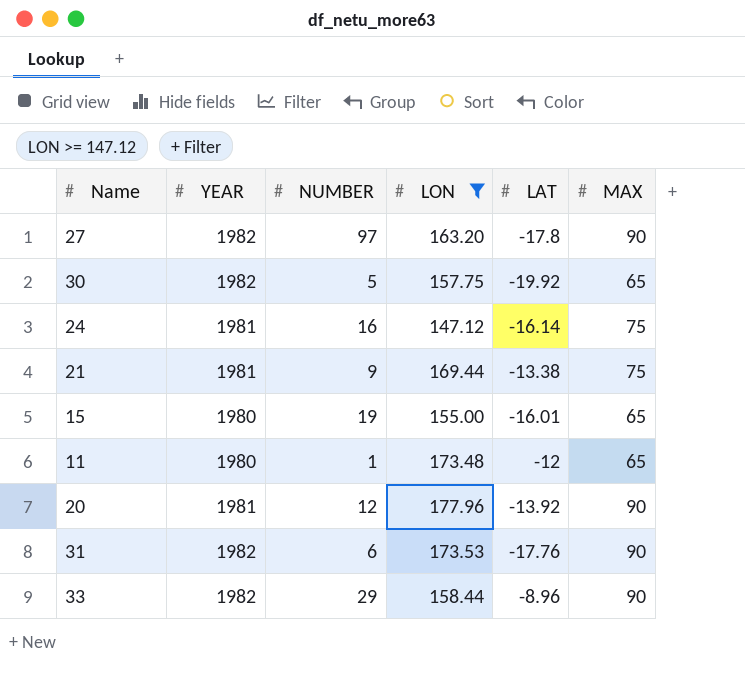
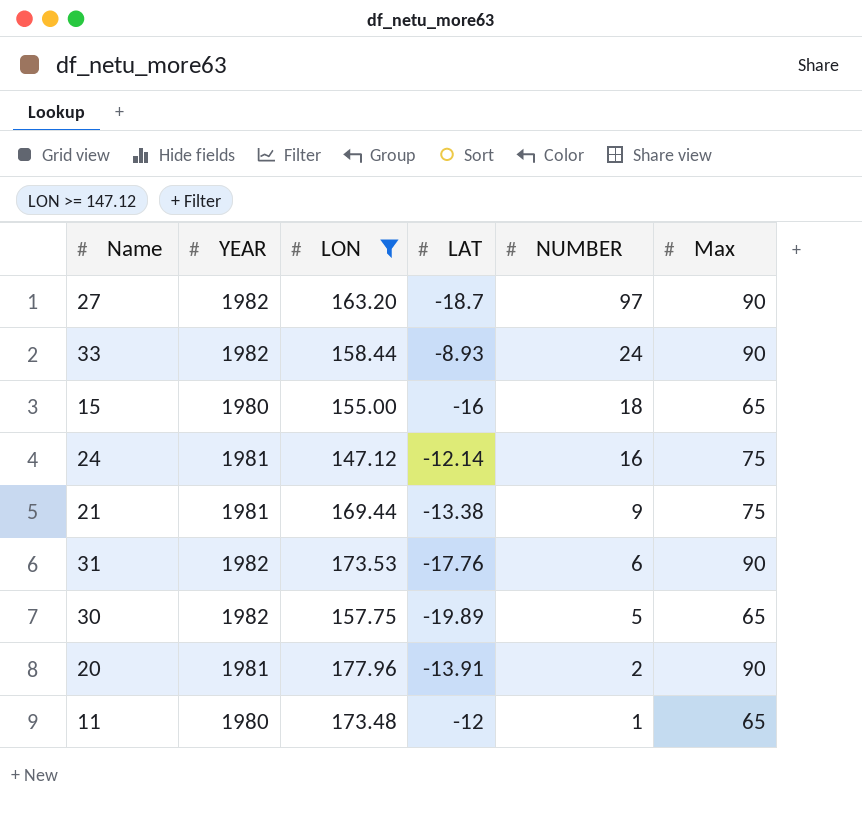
row order: none -> NUMBER descending
column NUMBER | position: 3 -> 5
column name: MAX -> Max
27 | LAT: -17.8 -> -18.7
33 | LAT: -8.96 -> -8.93
33 | NUMBER: 29 -> 24
15 | LAT: -16.01 -> -16
15 | NUMBER: 19 -> 18
24 | LAT: -16.14 -> -12.14
30 | LAT: -19.92 -> -19.89
20 | LAT: -13.92 -> -13.91
20 | NUMBER: 12 -> 2

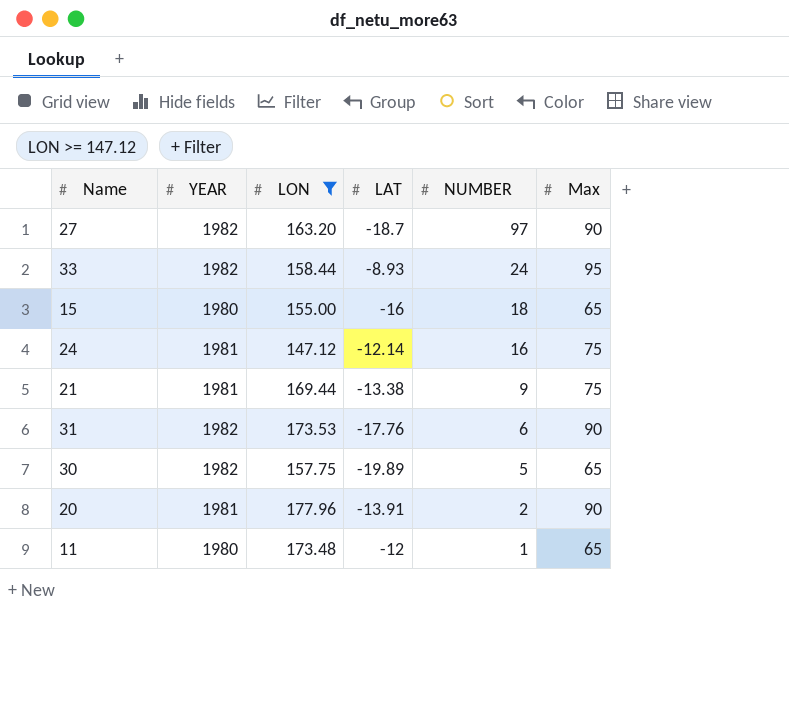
33 | Max: 90 -> 95

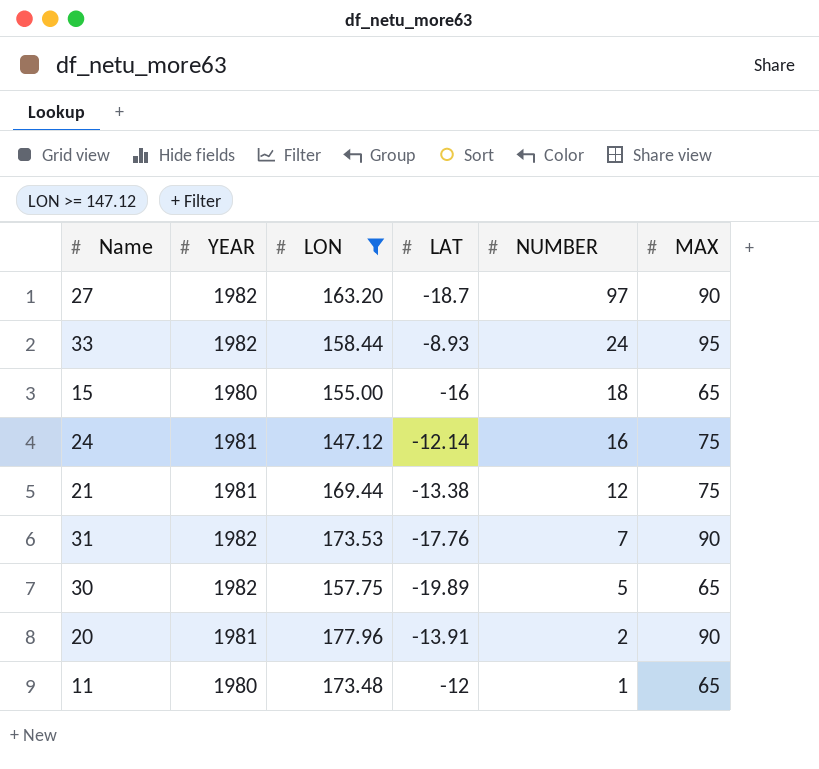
column name: Max -> MAX
21 | NUMBER: 9 -> 12
31 | NUMBER: 6 -> 7

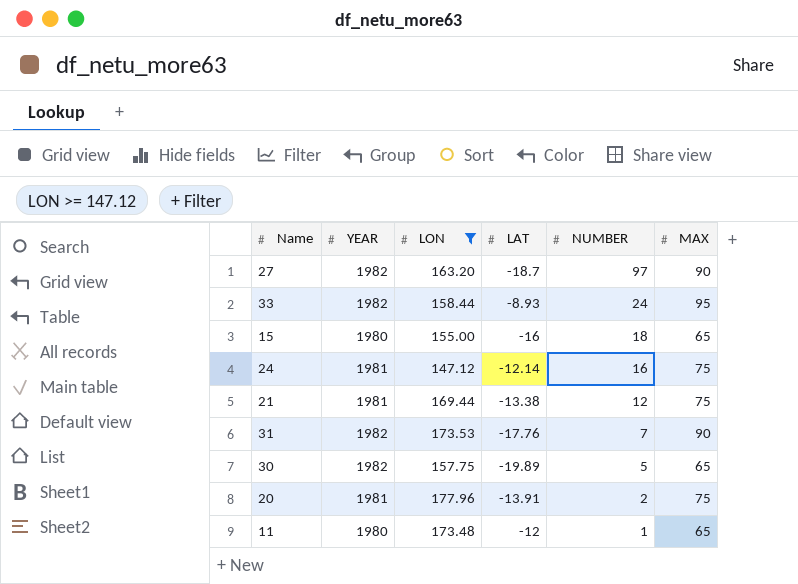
20 | MAX: 90 -> 75

